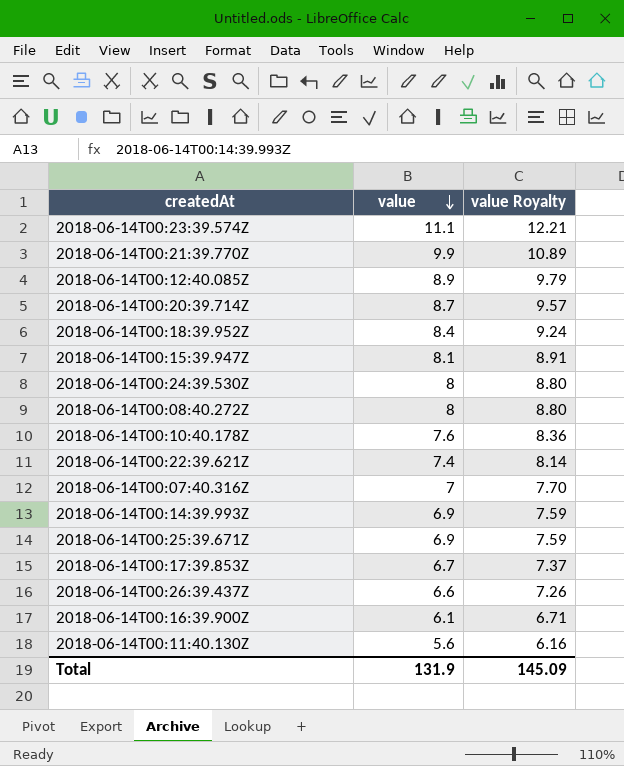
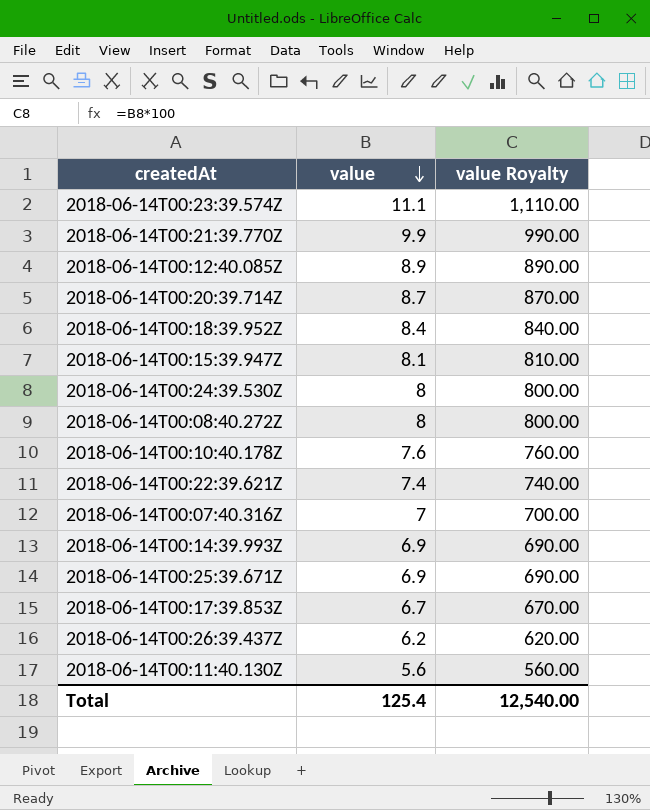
column value Royalty | formula: [value] * 1.1 -> [value] * 100
row 2018-06-14T00:16:39.900Z: 6.1 | 6.71 -> none
2018-06-14T00:26:39.437Z | value: 6.6 -> 6.2
Total | value: 131.9 -> 125.4
Total | value Royalty: 145.09 -> 12,540.00

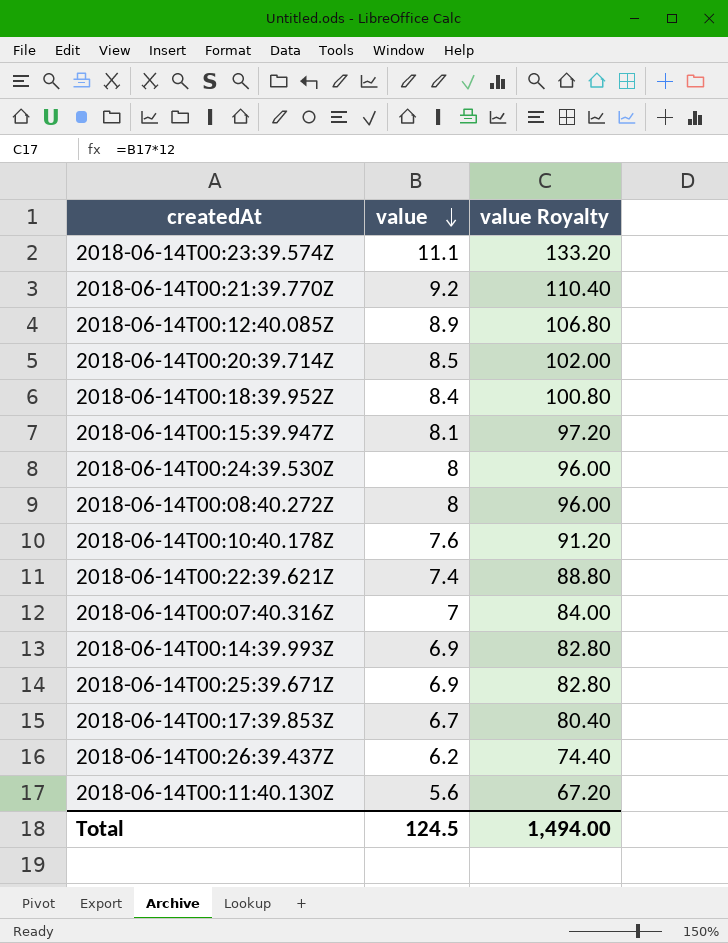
column value Royalty | formula: [value] * 100 -> [value] * 12
2018-06-14T00:21:39.770Z | value: 9.9 -> 9.2
2018-06-14T00:20:39.714Z | value: 8.7 -> 8.5
Total | value: 125.4 -> 124.5
Total | value Royalty: 12,540.00 -> 1,494.00

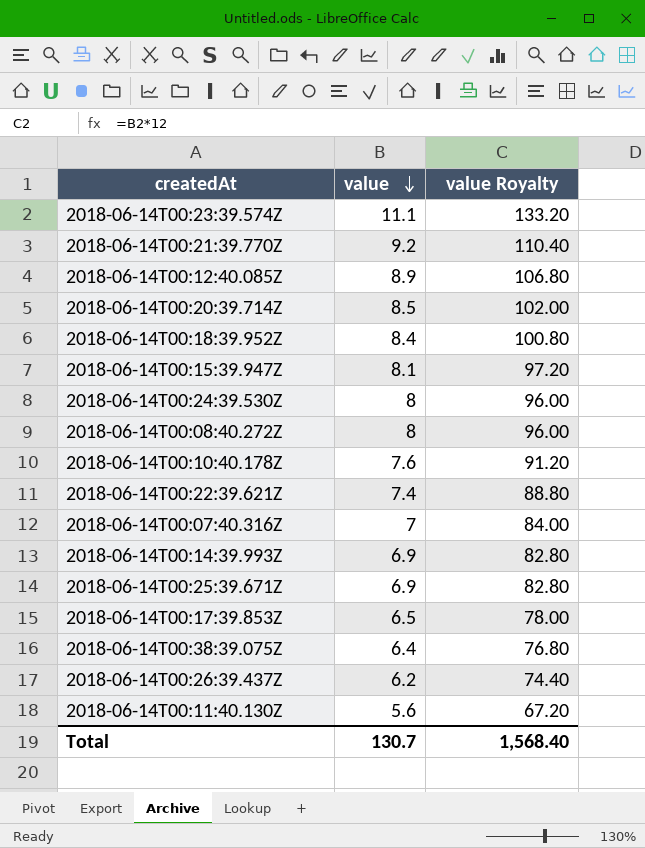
2018-06-14T00:17:39.853Z | value: 6.7 -> 6.5
2018-06-14T00:17:39.853Z | value Royalty: 80.40 -> 78.00
row 2018-06-14T00:38:39.075Z: none -> 6.4 | 76.80
Total | value: 124.5 -> 130.7
Total | value Royalty: 1,494.00 -> 1,568.40

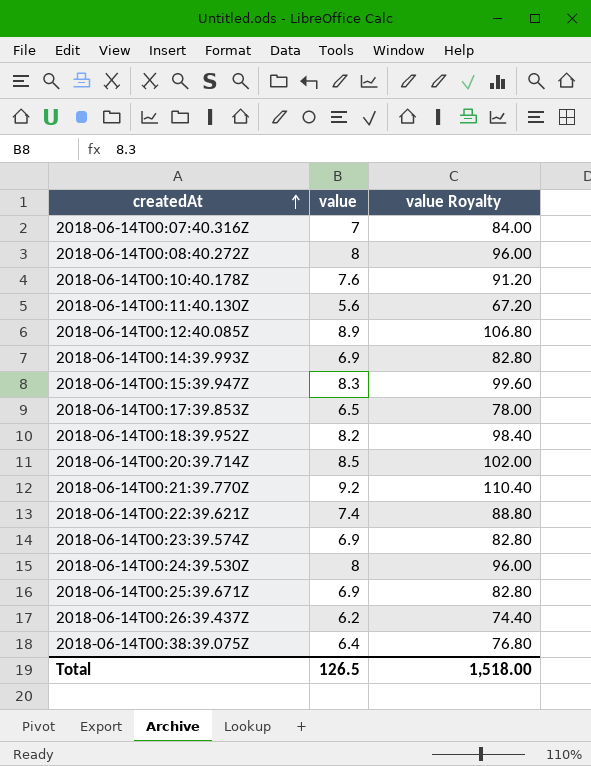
row order: value descending -> createdAt ascending
2018-06-14T00:15:39.947Z | value: 8.1 -> 8.3
2018-06-14T00:15:39.947Z | value Royalty: 97.20 -> 99.60
2018-06-14T00:18:39.952Z | value: 8.4 -> 8.2
2018-06-14T00:18:39.952Z | value Royalty: 100.80 -> 98.40
2018-06-14T00:23:39.574Z | value: 11.1 -> 6.9
2018-06-14T00:23:39.574Z | value Royalty: 133.20 -> 82.80
Total | value: 130.7 -> 126.5
Total | value Royalty: 1,568.40 -> 1,518.00

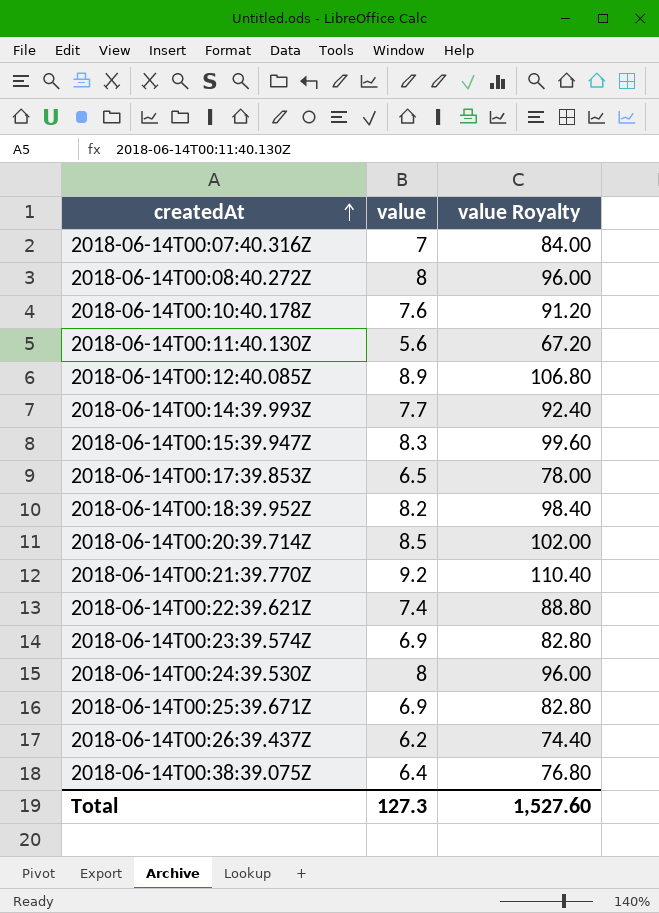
2018-06-14T00:14:39.993Z | value: 6.9 -> 7.7
2018-06-14T00:14:39.993Z | value Royalty: 82.80 -> 92.40
Total | value: 126.5 -> 127.3
Total | value Royalty: 1,518.00 -> 1,527.60

